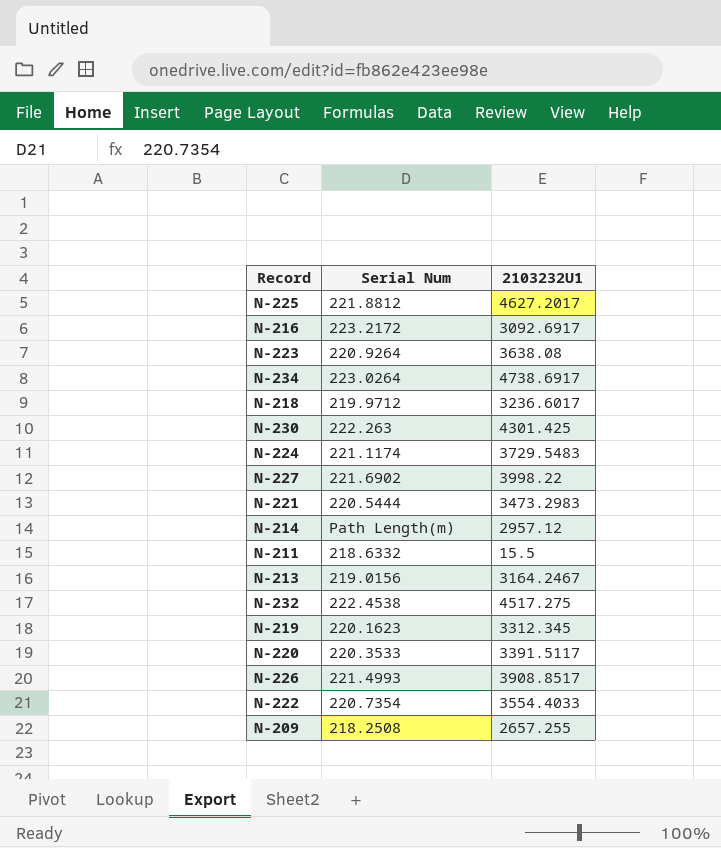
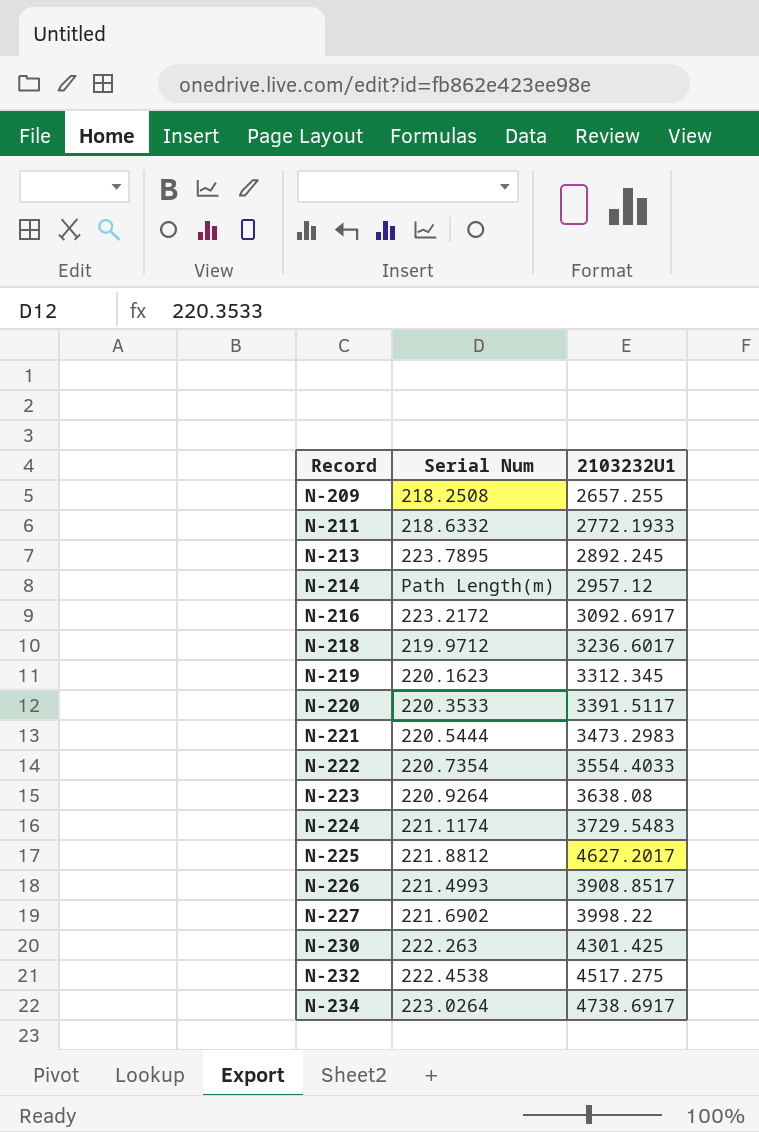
row order: none -> Record ascending
N-211 | 2103232U1: 15.5 -> 2772.1933
N-213 | Serial Num: 219.0156 -> 223.7895
N-213 | 2103232U1: 3164.2467 -> 2892.245

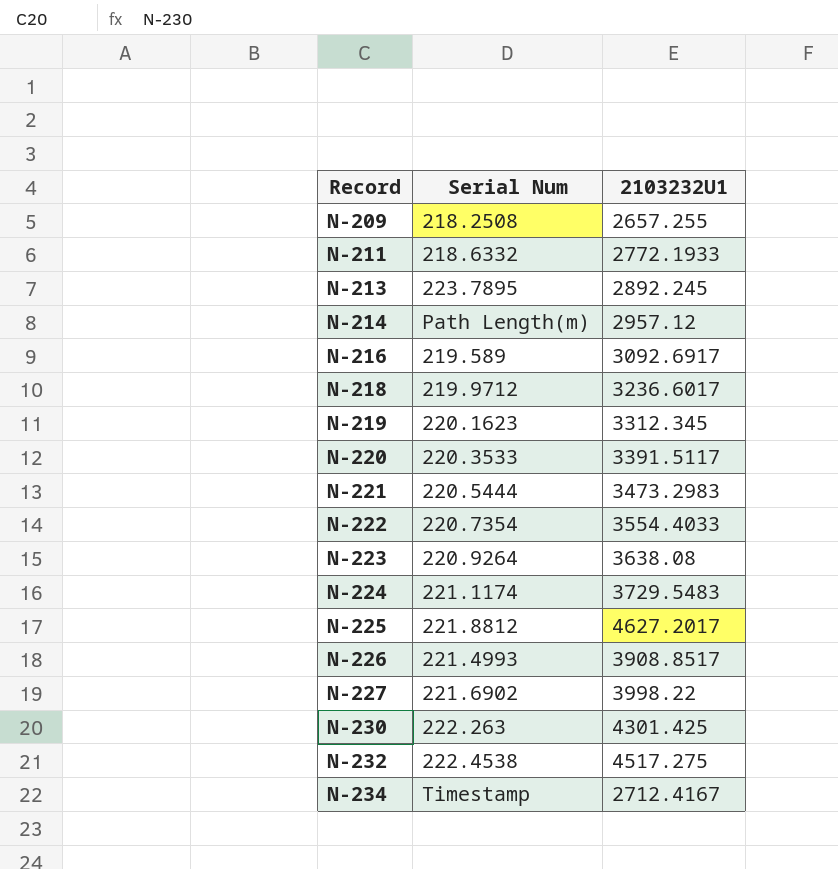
N-216 | Serial Num: 223.2172 -> 219.589
N-234 | Serial Num: 223.0264 -> Timestamp
N-234 | 2103232U1: 4738.6917 -> 2712.4167

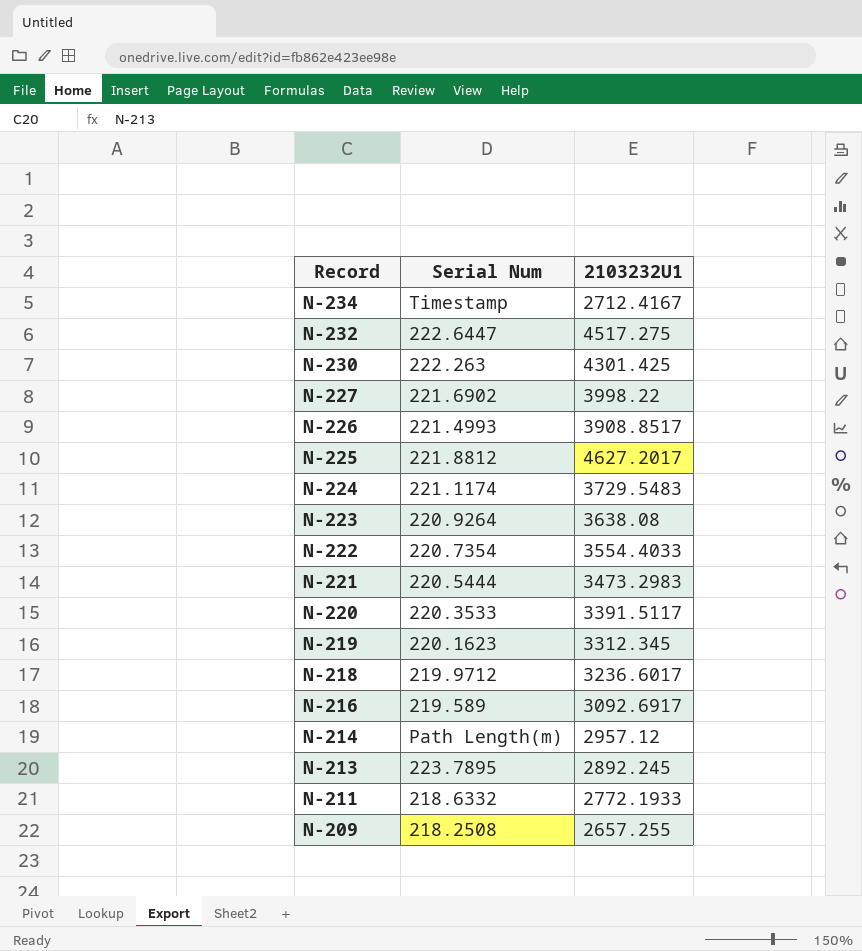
row order: Record ascending -> Record descending
N-232 | Serial Num: 222.4538 -> 222.6447

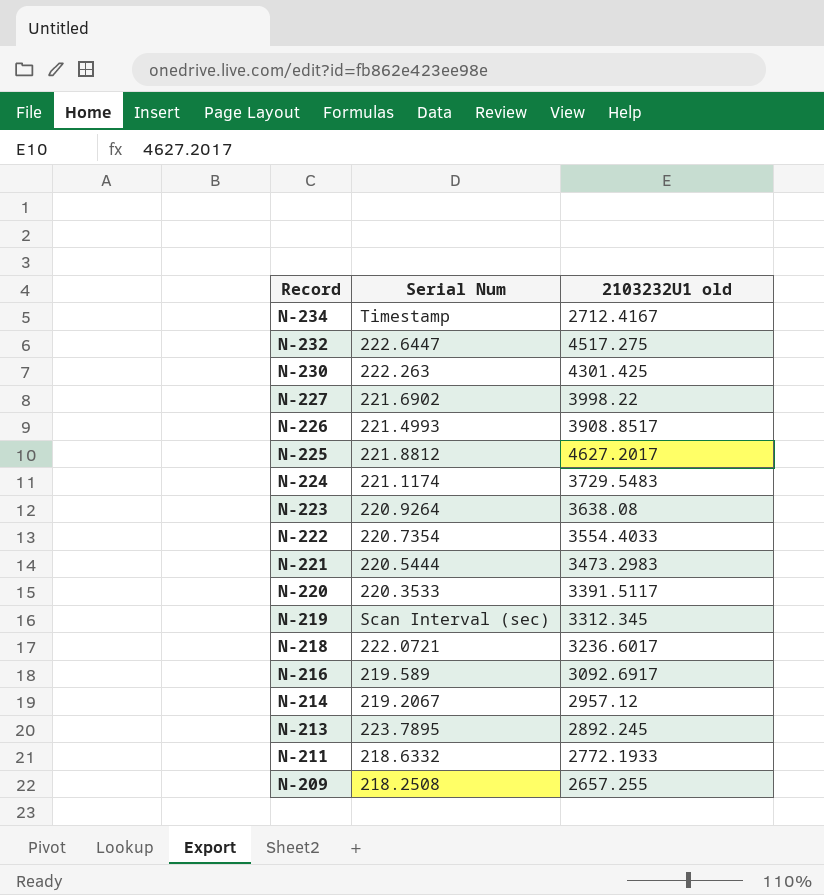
column name: 2103232U1 -> 2103232U1 old
N-219 | Serial Num: 220.1623 -> Scan Interval (sec)
N-218 | Serial Num: 219.9712 -> 222.0721
N-214 | Serial Num: Path Length(m) -> 219.2067

